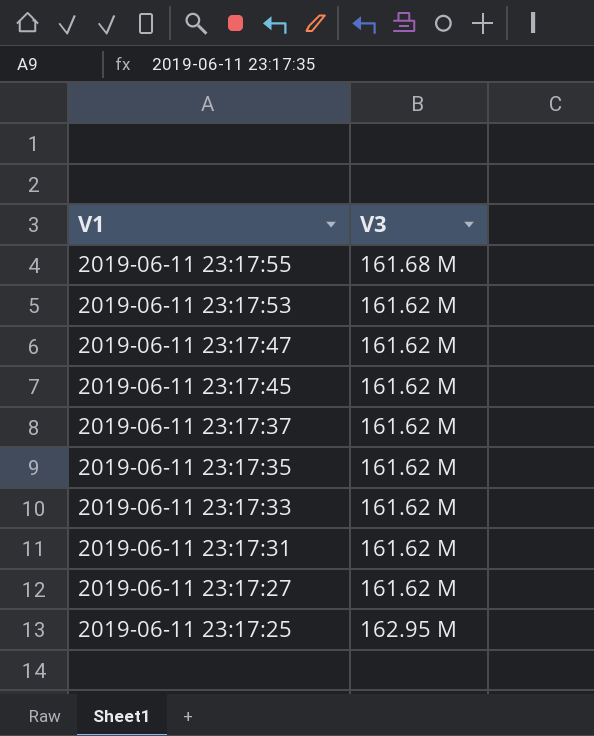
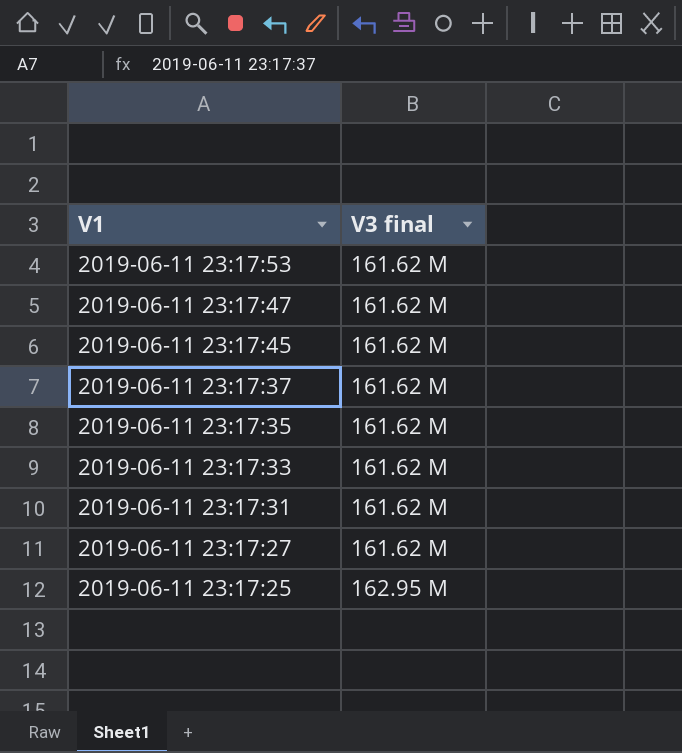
column name: V3 -> V3 final
row 2019-06-11 23:17:55: 161.68 M -> none

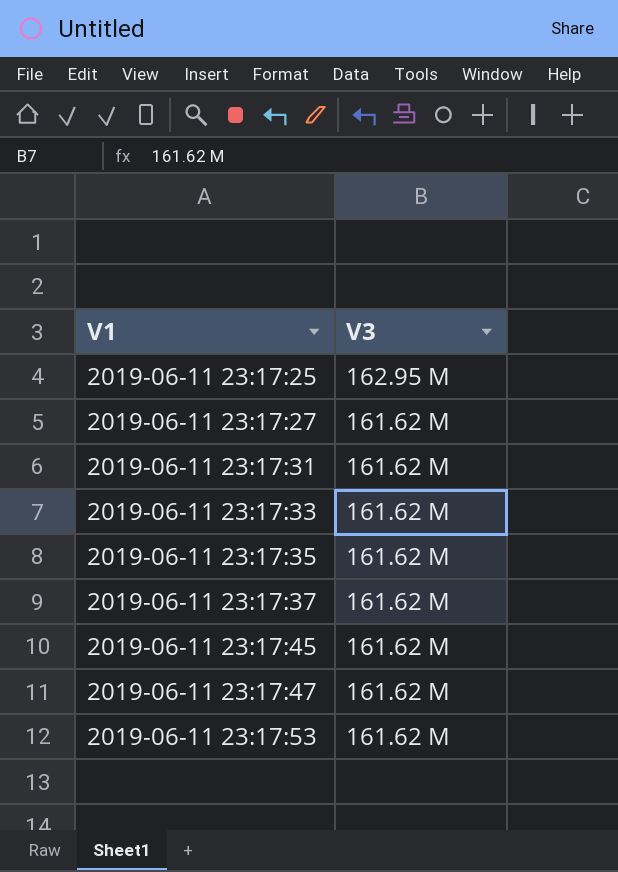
row order: V1 descending -> V1 ascending
column name: V3 final -> V3

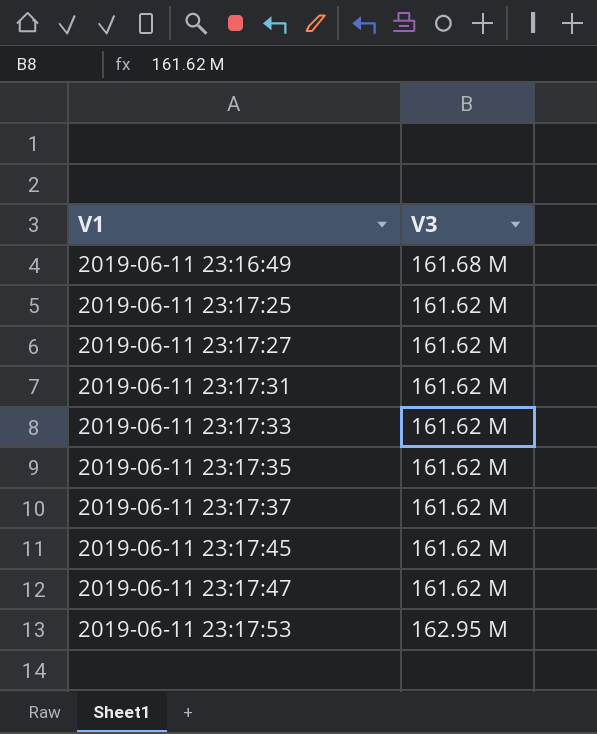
row 2019-06-11 23:16:49: none -> 161.68 M
2019-06-11 23:17:25 | V3: 162.95 M -> 161.62 M
2019-06-11 23:17:53 | V3: 161.62 M -> 162.95 M

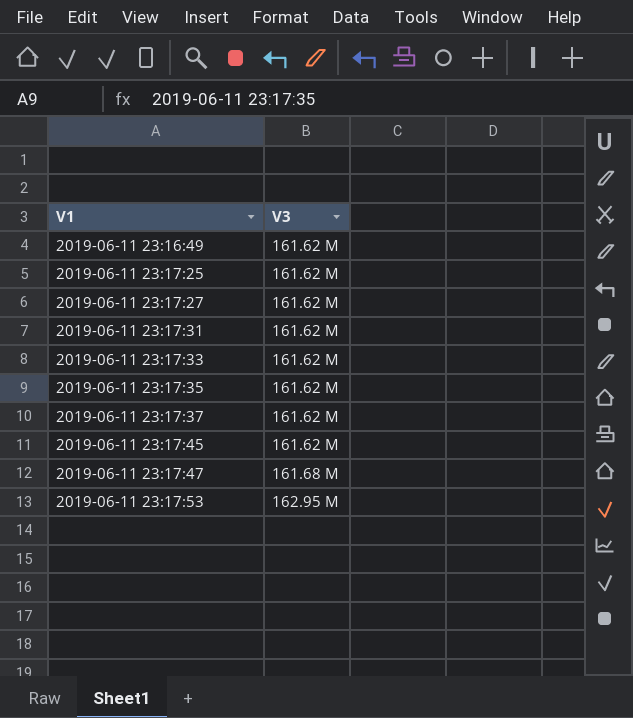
2019-06-11 23:16:49 | V3: 161.68 M -> 161.62 M
2019-06-11 23:17:47 | V3: 161.62 M -> 161.68 M

